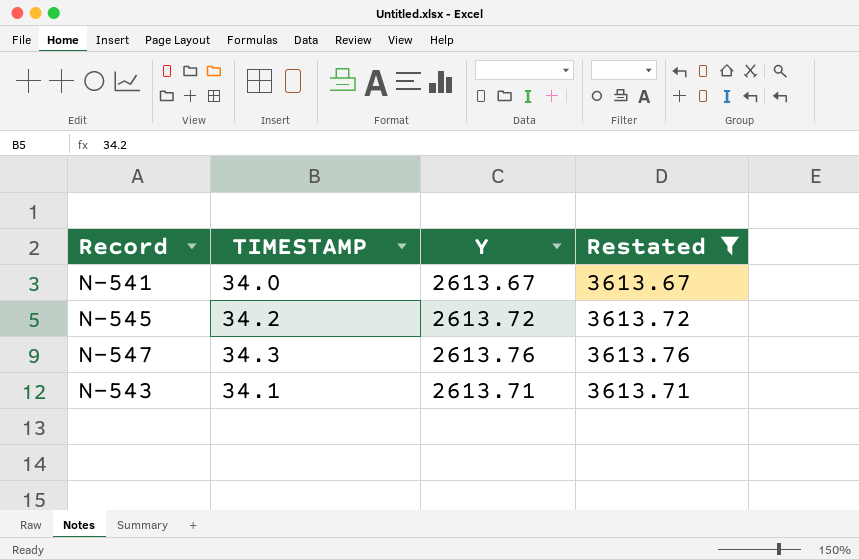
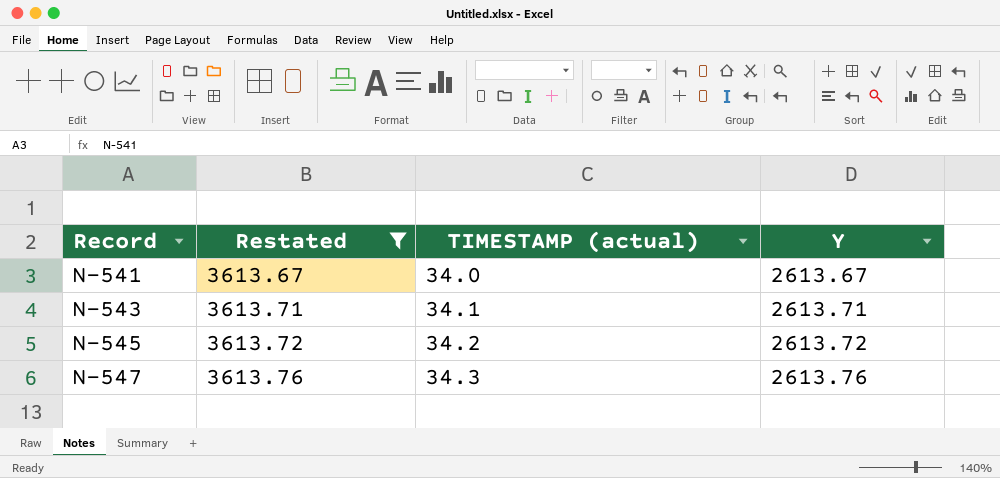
row order: none -> Record ascending
column Restated | position: 4 -> 2
column name: TIMESTAMP -> TIMESTAMP (actual)

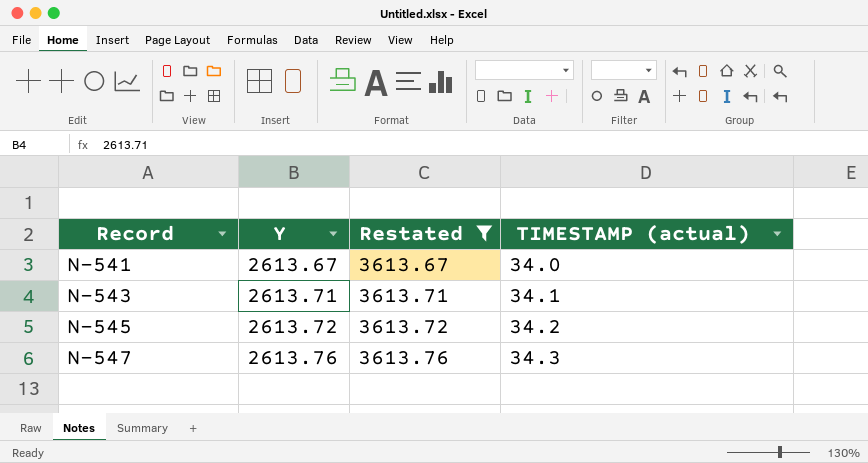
column Y | position: 4 -> 2

